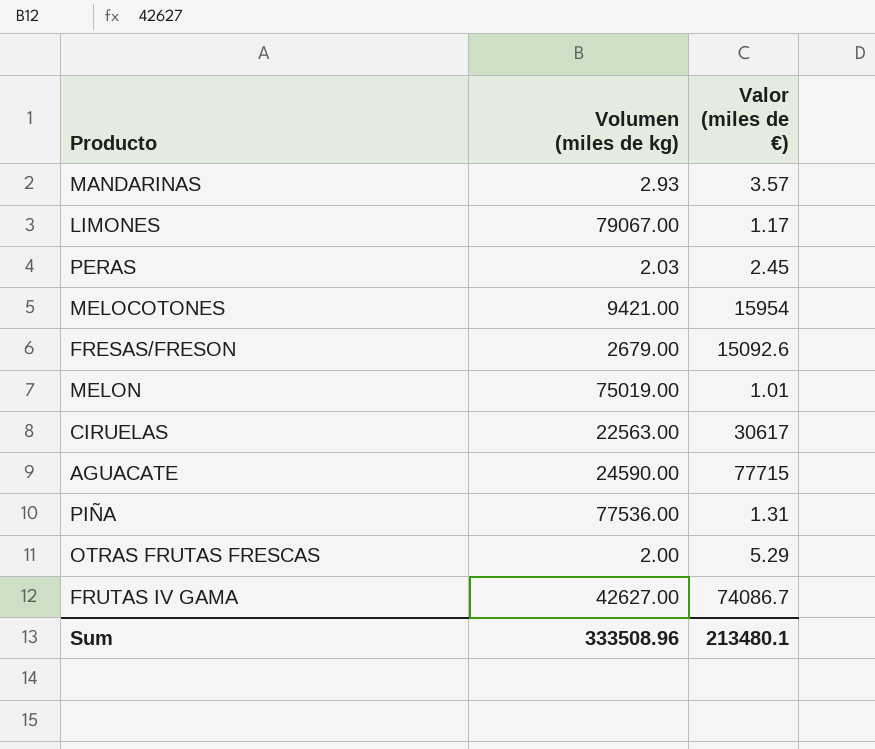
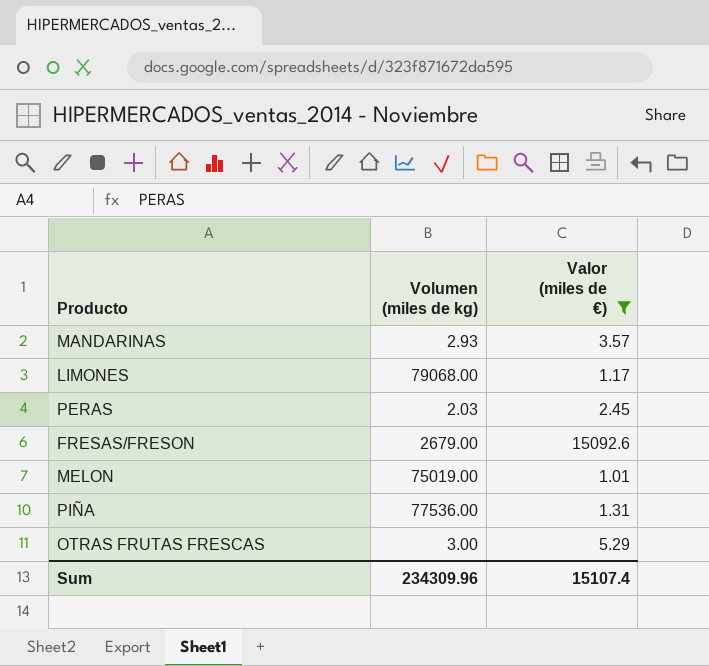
filter: none -> Valor (miles de €) <= 15092.6
LIMONES | Volumen (miles de kg): 79067.00 -> 79068.00
OTRAS FRUTAS FRESCAS | Volumen (miles de kg): 2.00 -> 3.00
Sum | Volumen (miles de kg): 333508.96 -> 234309.96
Sum | Valor (miles de €): 213480.1 -> 15107.4

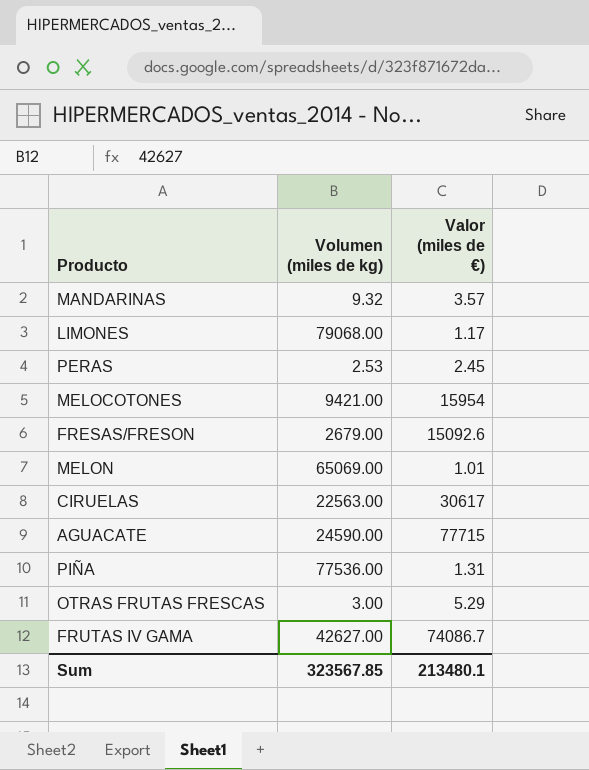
filter: Valor (miles de €) <= 15092.6 -> none
MANDARINAS | Volumen (miles de kg): 2.93 -> 9.32
PERAS | Volumen (miles de kg): 2.03 -> 2.53
MELON | Volumen (miles de kg): 75019.00 -> 65069.00
Sum | Volumen (miles de kg): 234309.96 -> 323567.85
Sum | Valor (miles de €): 15107.4 -> 213480.1

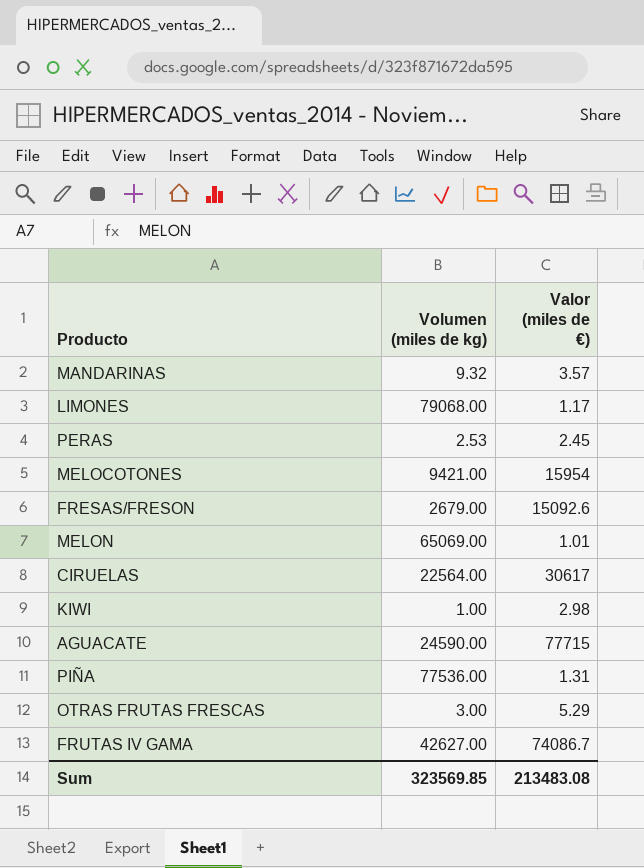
CIRUELAS | Volumen (miles de kg): 22563.00 -> 22564.00
row KIWI: none -> 1.00 | 2.98
Sum | Volumen (miles de kg): 323567.85 -> 323569.85
Sum | Valor (miles de €): 213480.1 -> 213483.08

